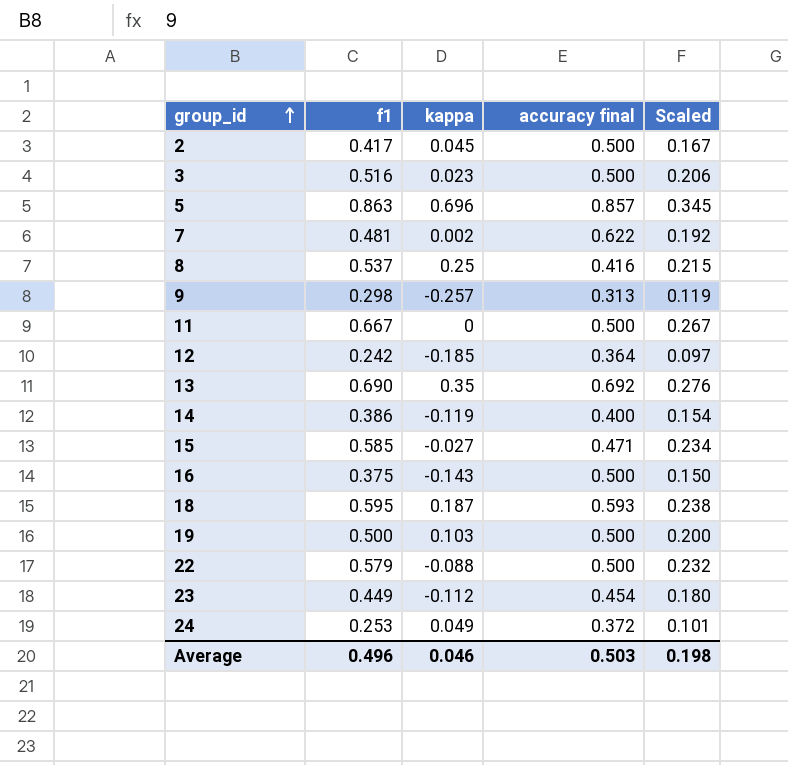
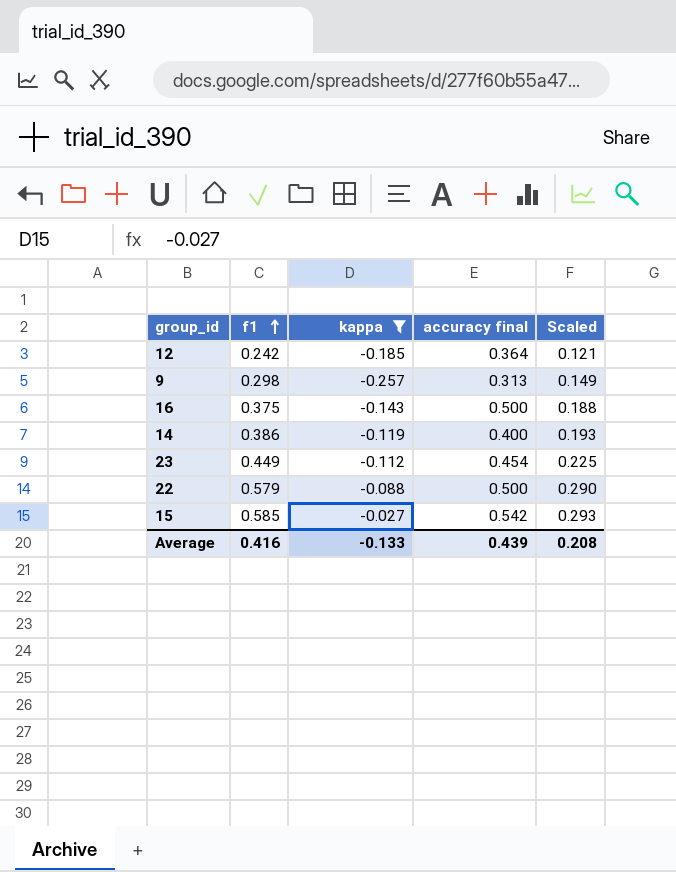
filter: none -> kappa <= -0.027
row order: group_id ascending -> f1 ascending
column Scaled | formula: [f1] * 0.4 -> [f1] * 0.5
15 | accuracy final: 0.471 -> 0.542
Average | f1: 0.496 -> 0.416
Average | kappa: 0.046 -> -0.133
Average | accuracy final: 0.503 -> 0.439
Average | Scaled: 0.198 -> 0.208

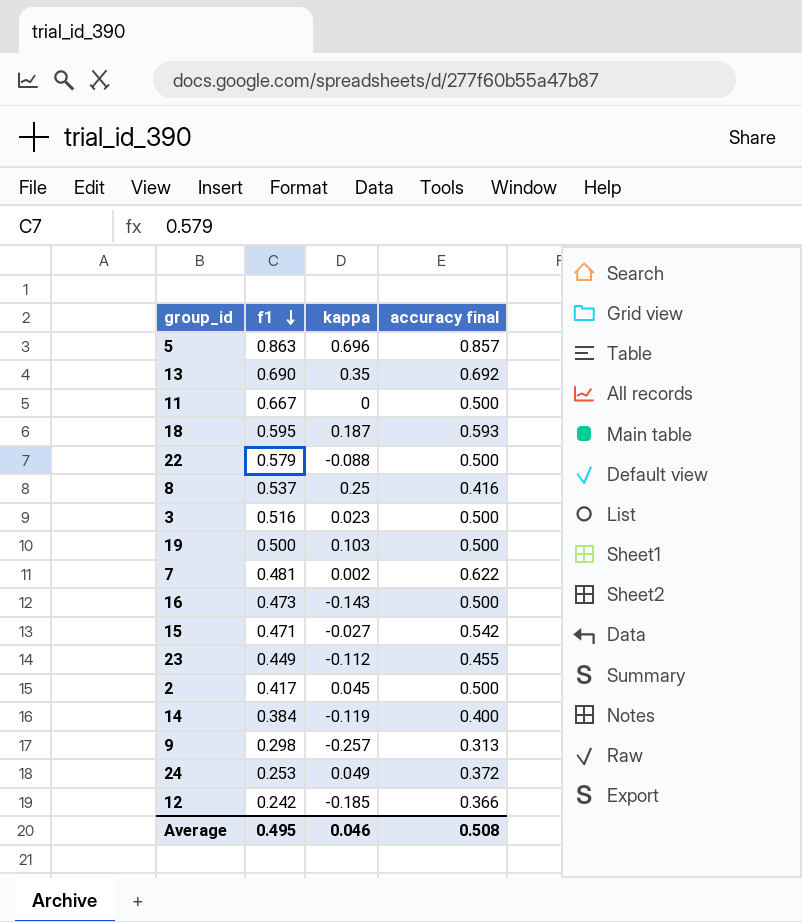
filter: kappa <= -0.027 -> none
row order: f1 ascending -> f1 descending
column Scaled | formula: [f1] * 0.5 -> none
16 | f1: 0.375 -> 0.473
15 | f1: 0.585 -> 0.471
23 | accuracy final: 0.454 -> 0.455
14 | f1: 0.386 -> 0.384
12 | accuracy final: 0.364 -> 0.366
Average | f1: 0.416 -> 0.495
Average | kappa: -0.133 -> 0.046
Average | accuracy final: 0.439 -> 0.508

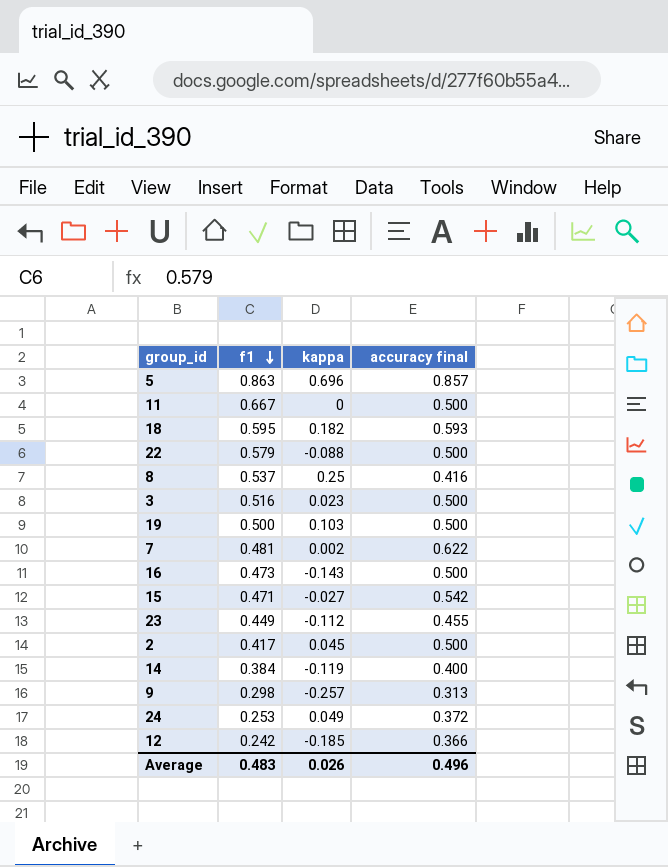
row 13: 0.690 | 0.35 | 0.692 -> none
18 | kappa: 0.187 -> 0.182
Average | f1: 0.495 -> 0.483
Average | kappa: 0.046 -> 0.026
Average | accuracy final: 0.508 -> 0.496

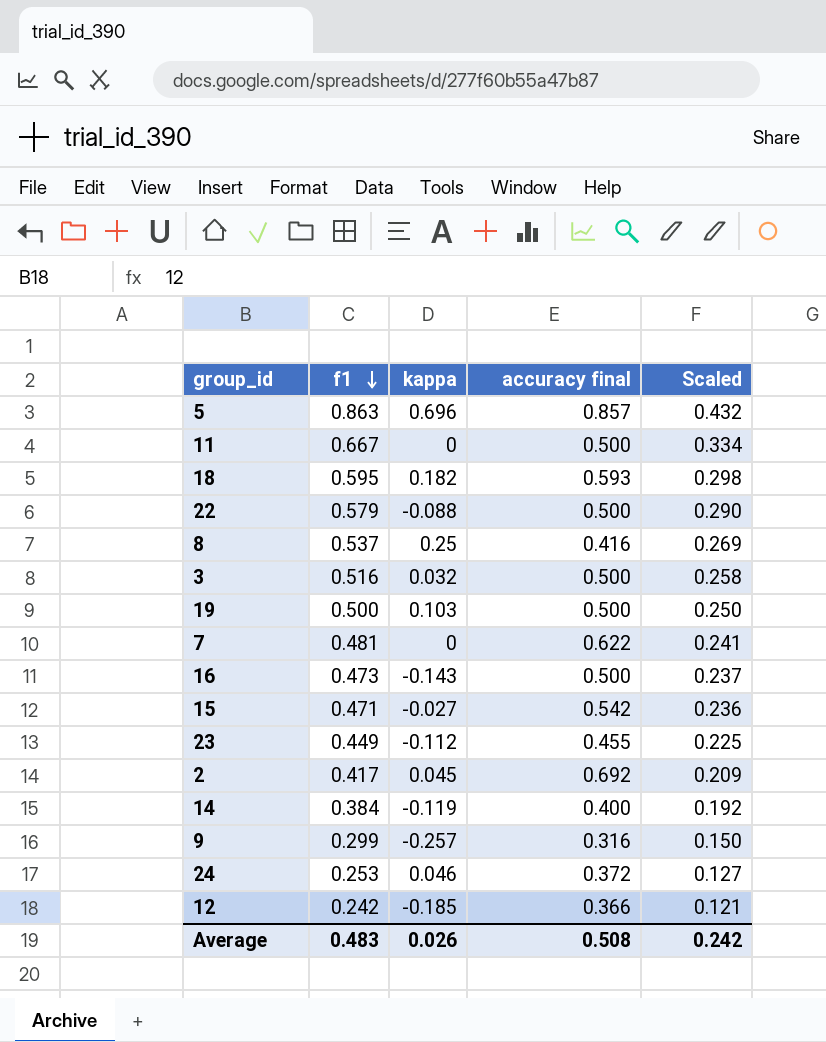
column Scaled | formula: none -> [f1] * 0.5
3 | kappa: 0.023 -> 0.032
7 | kappa: 0.002 -> 0
2 | accuracy final: 0.500 -> 0.692
9 | f1: 0.298 -> 0.299
9 | accuracy final: 0.313 -> 0.316
24 | kappa: 0.049 -> 0.046
Average | accuracy final: 0.496 -> 0.508

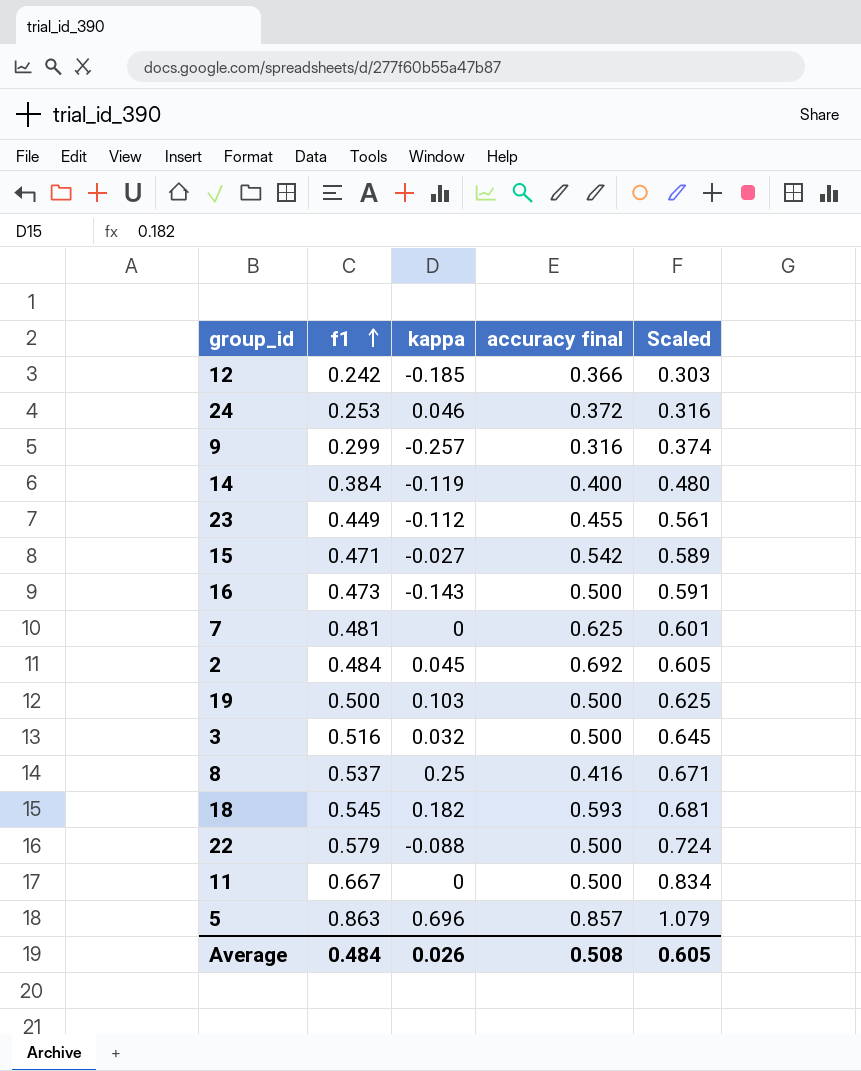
row order: f1 descending -> f1 ascending
column Scaled | formula: [f1] * 0.5 -> [f1] * 1.25
7 | accuracy final: 0.622 -> 0.625
2 | f1: 0.417 -> 0.484
18 | f1: 0.595 -> 0.545
Average | f1: 0.483 -> 0.484
Average | Scaled: 0.242 -> 0.605

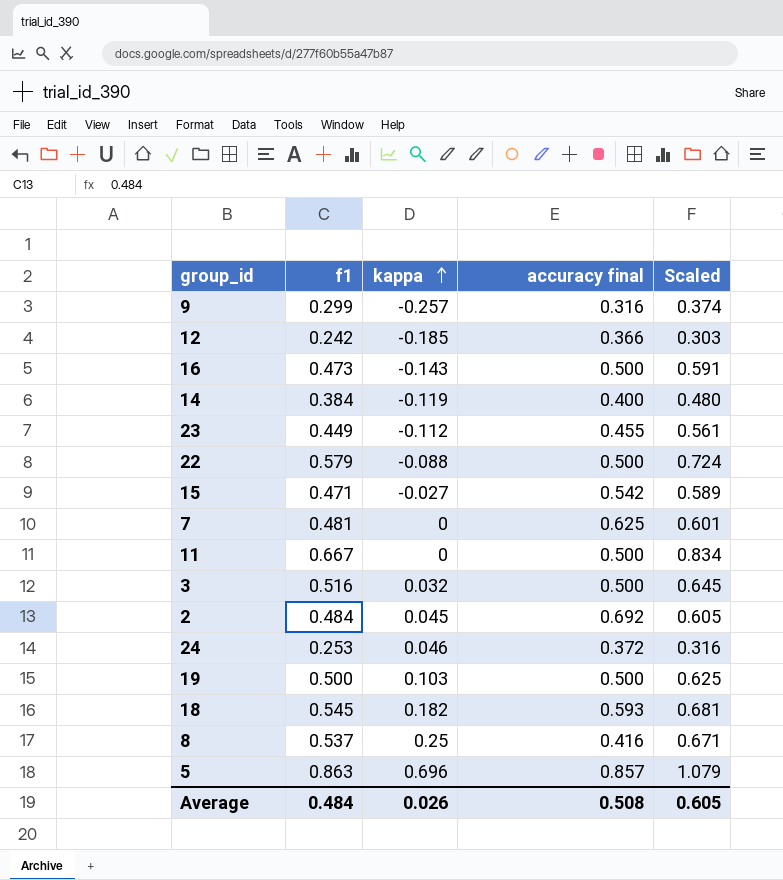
row order: f1 ascending -> kappa ascending

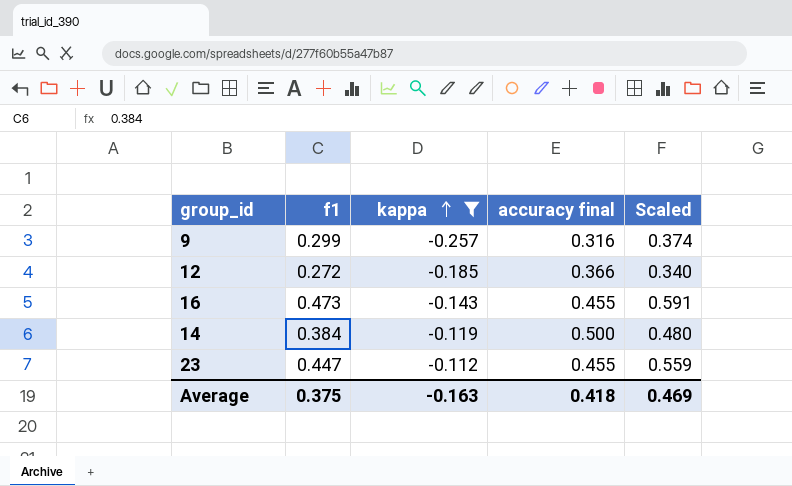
filter: none -> kappa <= -0.112
12 | f1: 0.242 -> 0.272
12 | Scaled: 0.303 -> 0.340
16 | accuracy final: 0.500 -> 0.455
14 | accuracy final: 0.400 -> 0.500
23 | f1: 0.449 -> 0.447
23 | Scaled: 0.561 -> 0.559
Average | f1: 0.484 -> 0.375
Average | kappa: 0.026 -> -0.163
Average | accuracy final: 0.508 -> 0.418
Average | Scaled: 0.605 -> 0.469

